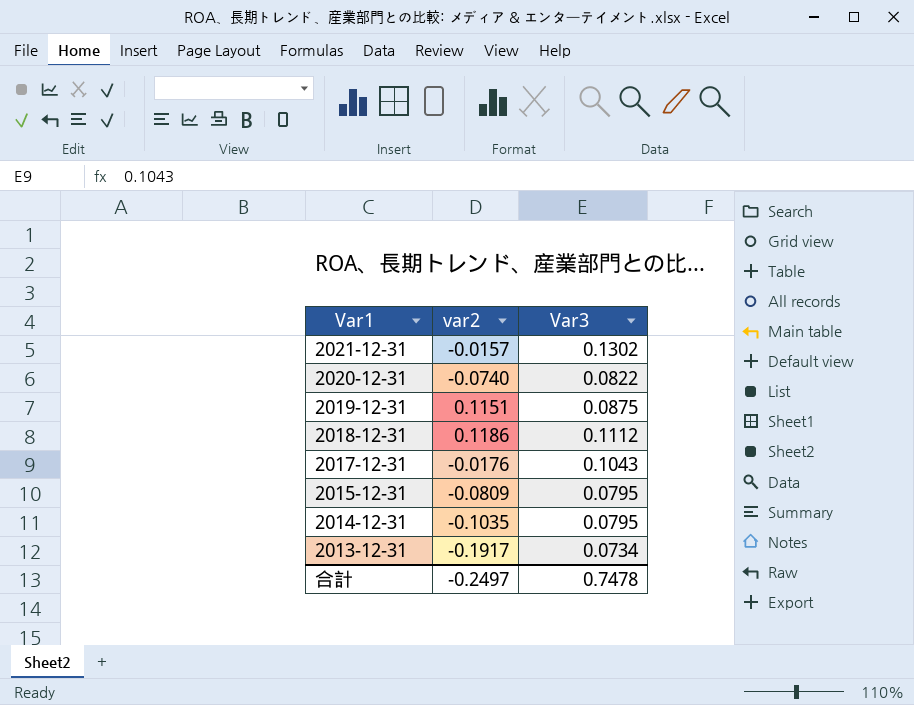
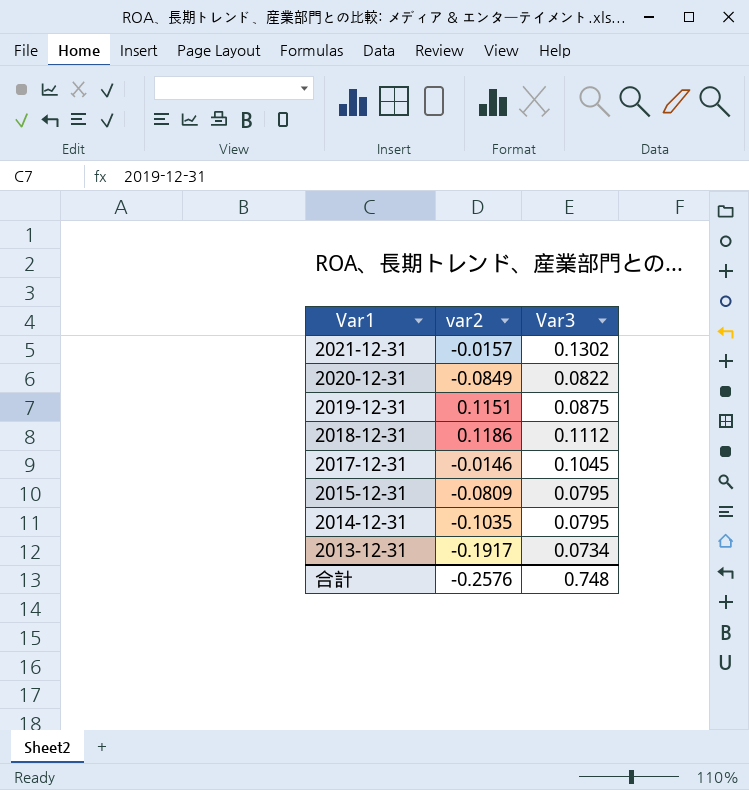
2020-12-31 | var2: -0.0740 -> -0.0849
2017-12-31 | var2: -0.0176 -> -0.0146
2017-12-31 | Var3: 0.1043 -> 0.1045
合計 | var2: -0.2497 -> -0.2576
合計 | Var3: 0.7478 -> 0.748

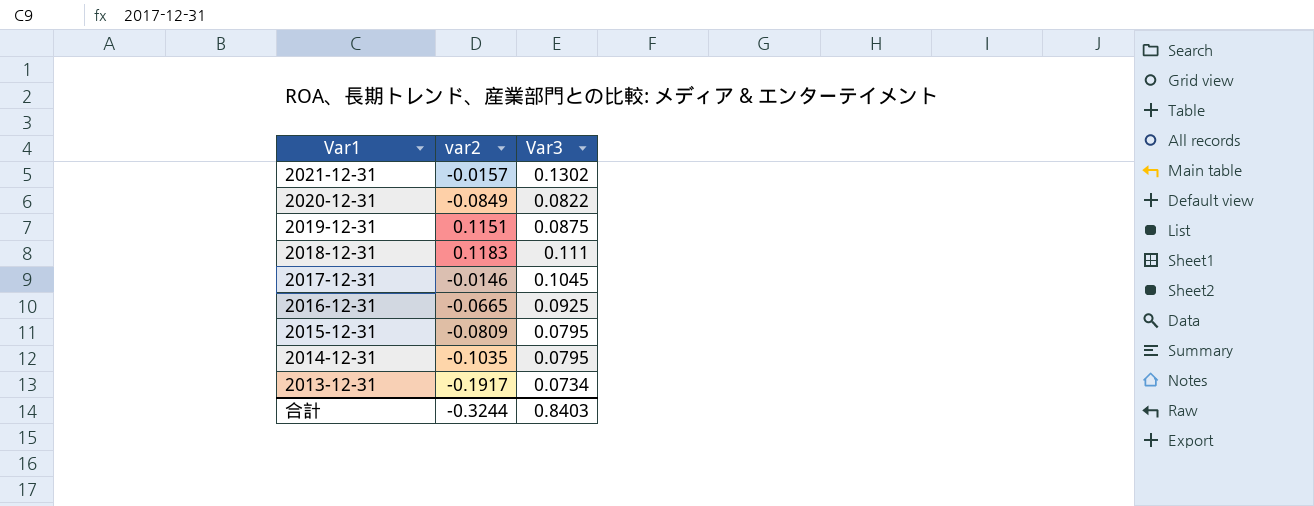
2018-12-31 | var2: 0.1186 -> 0.1183
2018-12-31 | Var3: 0.1112 -> 0.111
row 2016-12-31: none -> -0.0665 | 0.0925
合計 | var2: -0.2576 -> -0.3244
合計 | Var3: 0.748 -> 0.8403

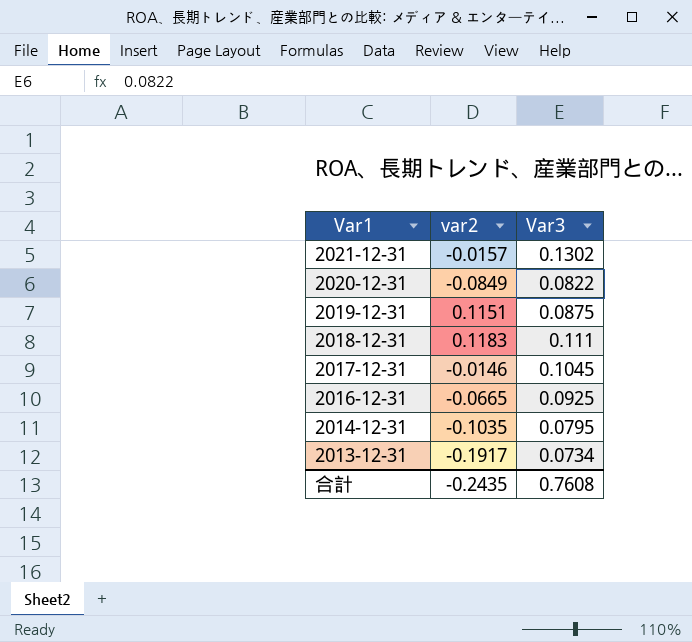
row 2015-12-31: -0.0809 | 0.0795 -> none
合計 | var2: -0.3244 -> -0.2435
合計 | Var3: 0.8403 -> 0.7608

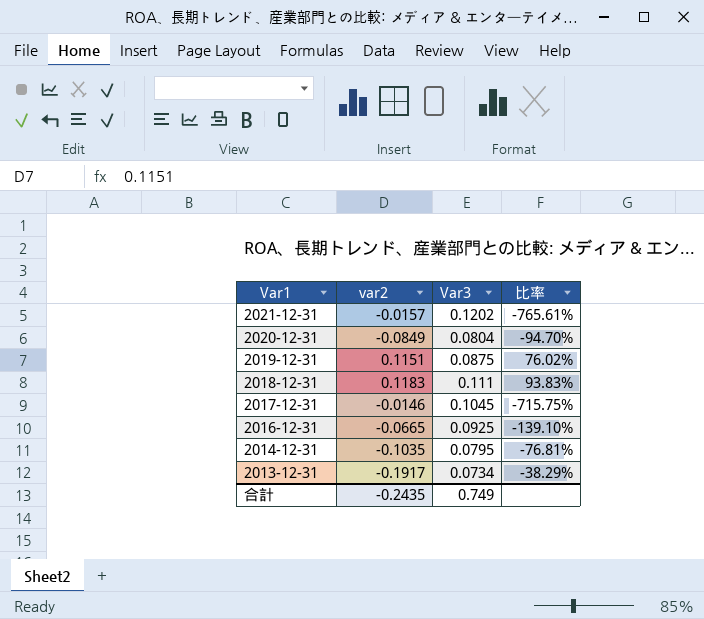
column 比率 | formula: none -> [Var3] / [var2]
2021-12-31 | Var3: 0.1302 -> 0.1202
2020-12-31 | Var3: 0.0822 -> 0.0804
合計 | Var3: 0.7608 -> 0.749

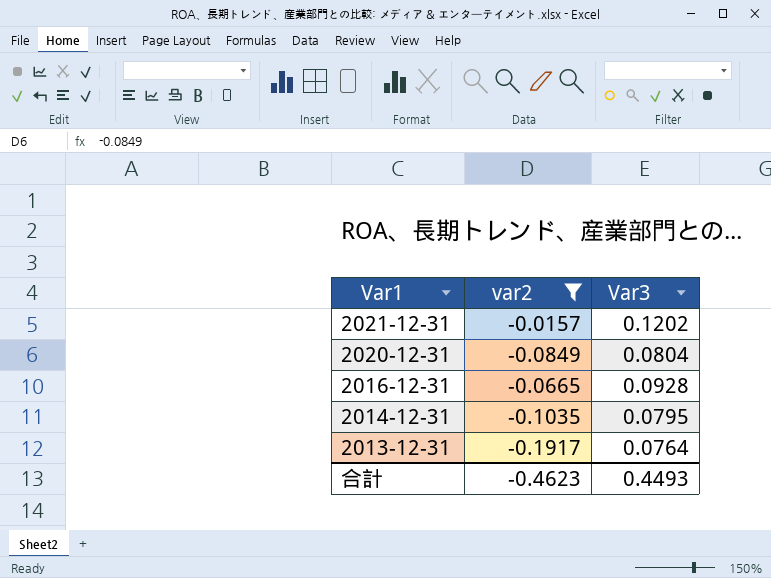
filter: none -> var2 <= -0.0157
column 比率 | formula: [Var3] / [var2] -> none
2016-12-31 | Var3: 0.0925 -> 0.0928
2013-12-31 | Var3: 0.0734 -> 0.0764
合計 | var2: -0.2435 -> -0.4623
合計 | Var3: 0.749 -> 0.4493

